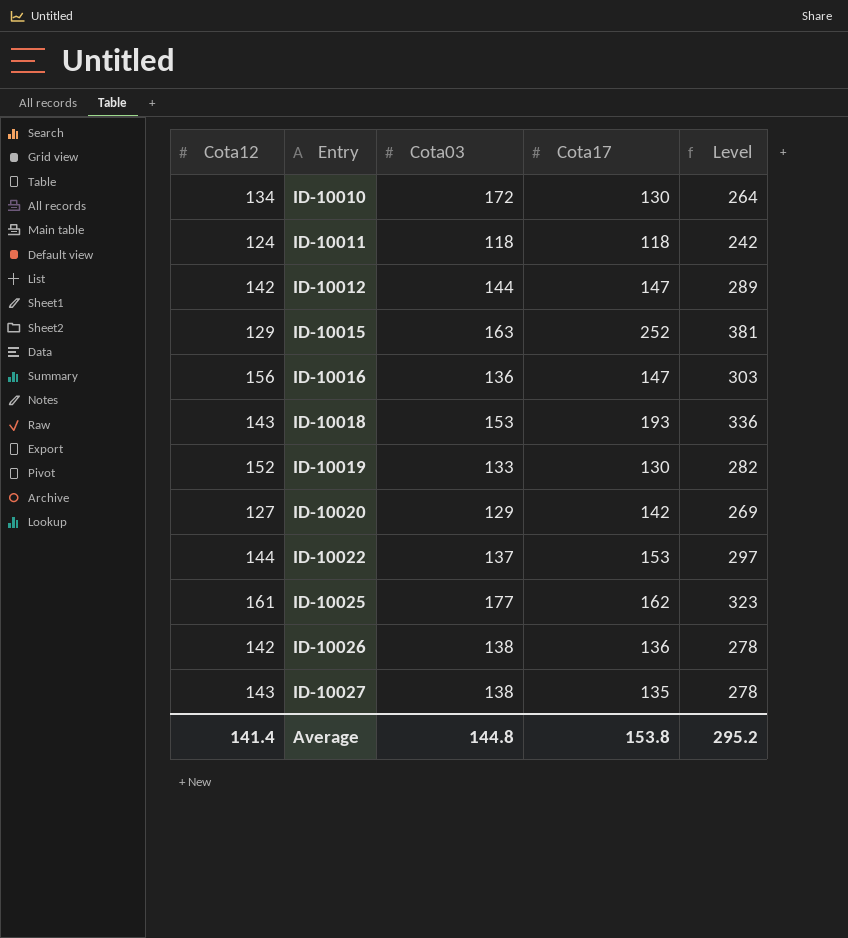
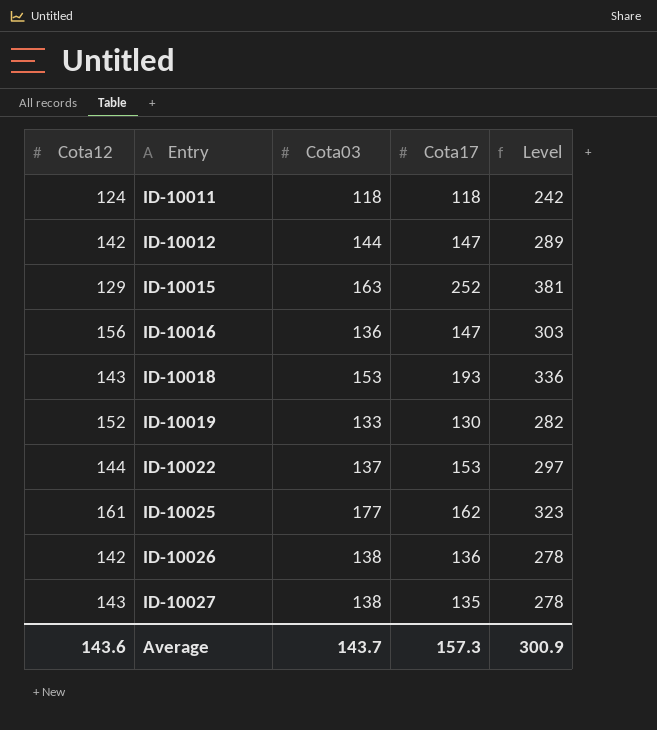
row ID-10010: 134 | 172 | 130 | 264 -> none
row ID-10020: 127 | 129 | 142 | 269 -> none
Average | Cota12: 141.4 -> 143.6
Average | Cota03: 144.8 -> 143.7
Average | Cota17: 153.8 -> 157.3
Average | Level: 295.2 -> 300.9

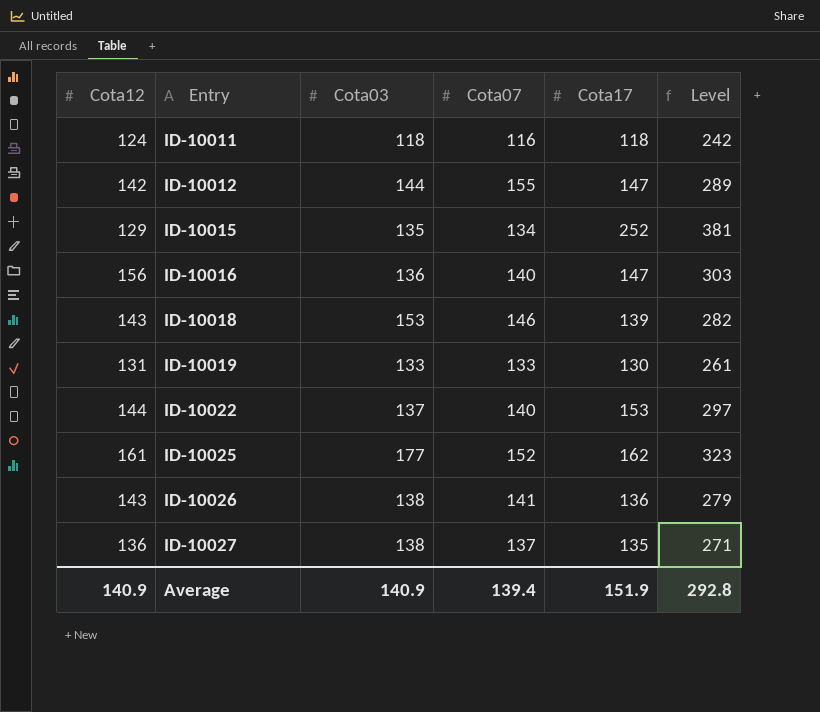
column Cota07 | position: none -> 4
ID-10015 | Cota03: 163 -> 135
ID-10018 | Cota17: 193 -> 139
ID-10018 | Level: 336 -> 282
ID-10019 | Cota12: 152 -> 131
ID-10019 | Level: 282 -> 261
ID-10026 | Cota12: 142 -> 143
ID-10026 | Level: 278 -> 279
ID-10027 | Cota12: 143 -> 136
ID-10027 | Level: 278 -> 271
Average | Cota12: 143.6 -> 140.9
Average | Cota03: 143.7 -> 140.9
Average | Cota17: 157.3 -> 151.9
Average | Level: 300.9 -> 292.8

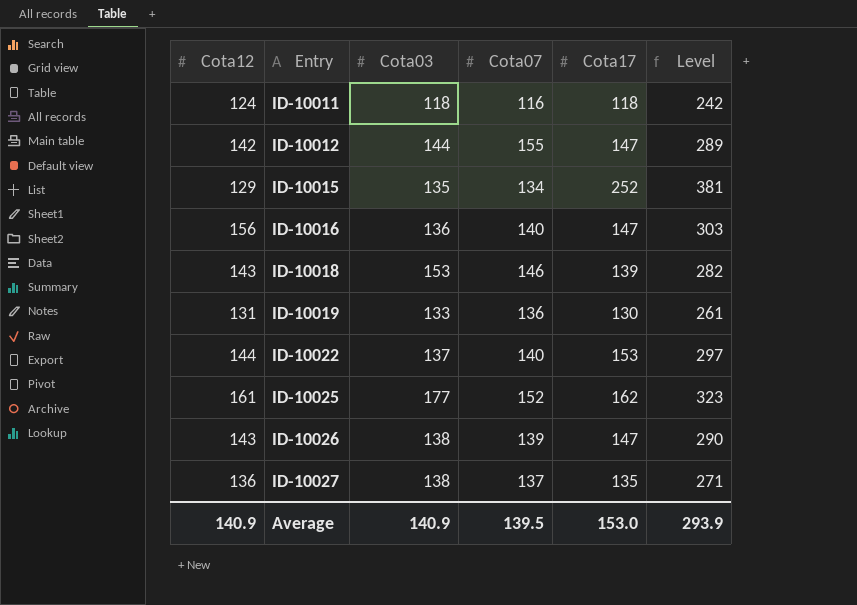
ID-10019 | Cota07: 133 -> 136
ID-10026 | Cota07: 141 -> 139
ID-10026 | Cota17: 136 -> 147
ID-10026 | Level: 279 -> 290
Average | Cota07: 139.4 -> 139.5
Average | Cota17: 151.9 -> 153.0
Average | Level: 292.8 -> 293.9

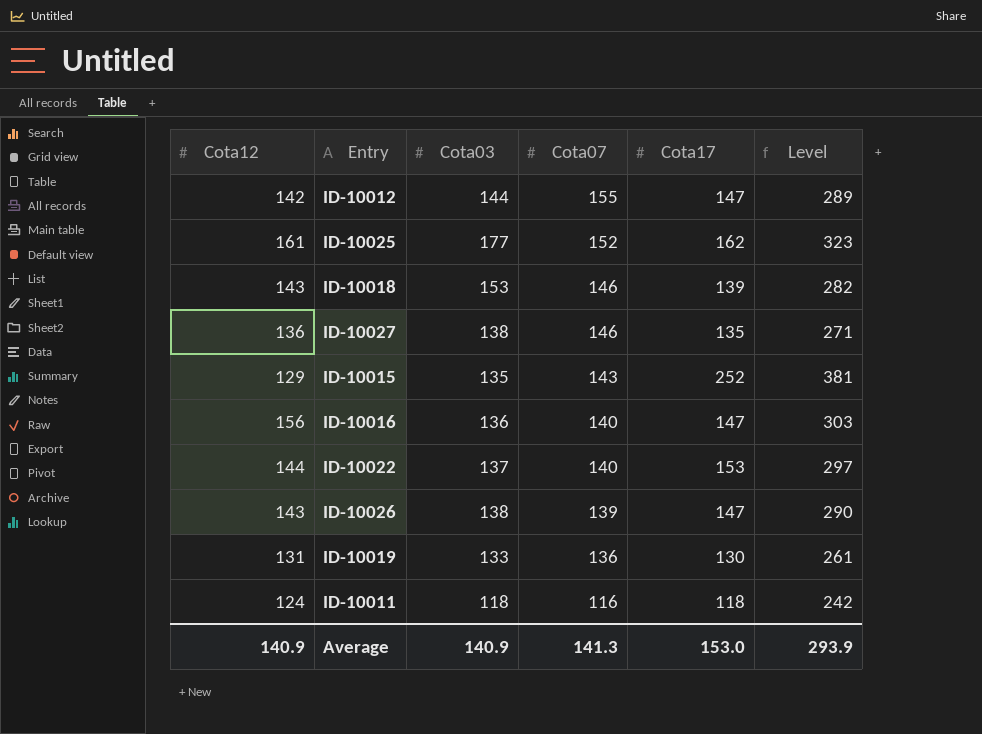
row order: Entry ascending -> Cota07 descending
ID-10027 | Cota07: 137 -> 146
ID-10015 | Cota07: 134 -> 143
Average | Cota07: 139.5 -> 141.3

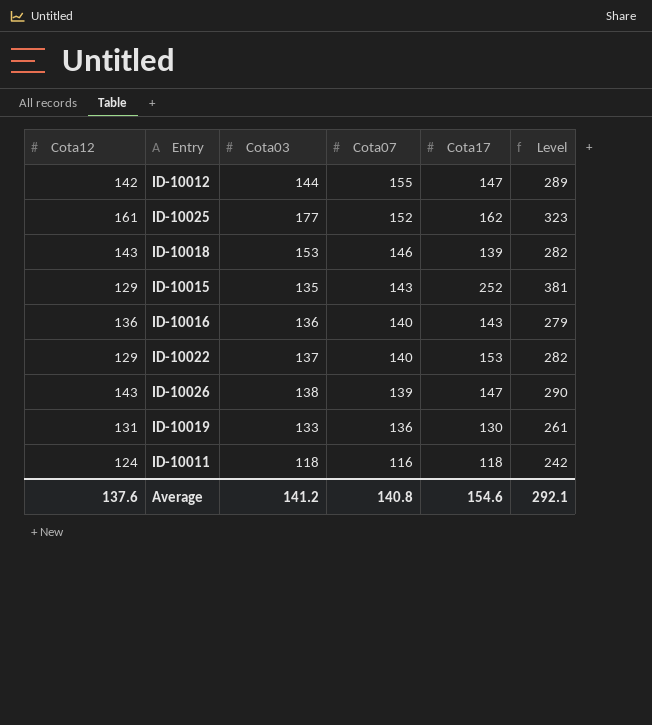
row ID-10027: 136 | 138 | 146 | 135 | 271 -> none
ID-10016 | Cota12: 156 -> 136
ID-10016 | Cota17: 147 -> 143
ID-10016 | Level: 303 -> 279
ID-10022 | Cota12: 144 -> 129
ID-10022 | Level: 297 -> 282
Average | Cota12: 140.9 -> 137.6
Average | Cota03: 140.9 -> 141.2
Average | Cota07: 141.3 -> 140.8
Average | Cota17: 153.0 -> 154.6
Average | Level: 293.9 -> 292.1

